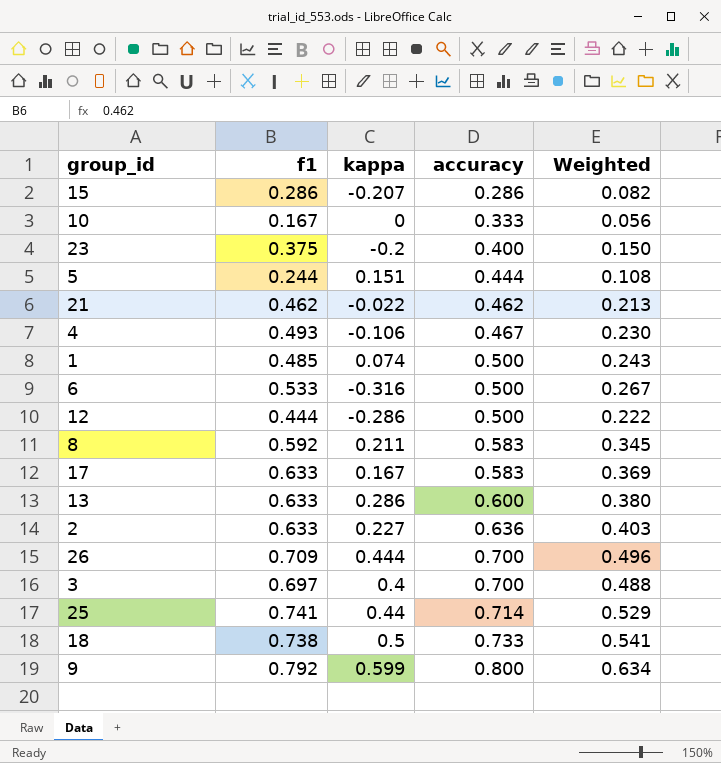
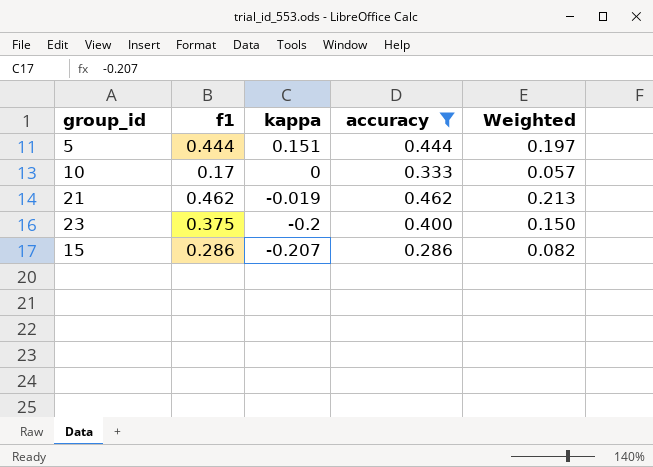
filter: none -> accuracy <= 0.462
row order: accuracy ascending -> kappa descending
5 | f1: 0.244 -> 0.444
5 | Weighted: 0.108 -> 0.197
10 | f1: 0.167 -> 0.17
10 | Weighted: 0.056 -> 0.057
21 | kappa: -0.022 -> -0.019

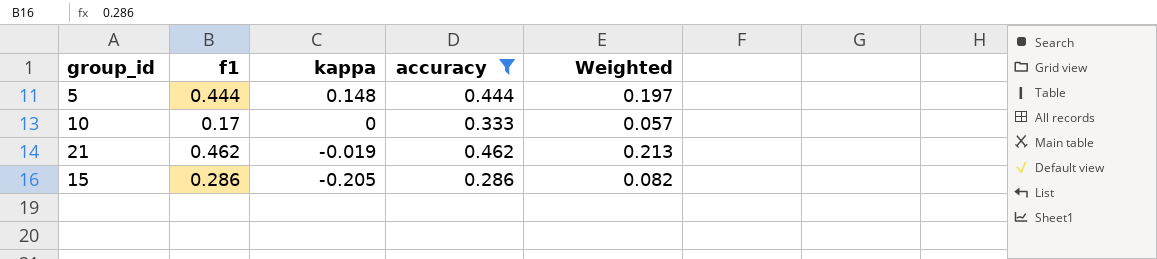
row 23: 0.375 | -0.2 | 0.400 | 0.150 -> none
5 | kappa: 0.151 -> 0.148
15 | kappa: -0.207 -> -0.205

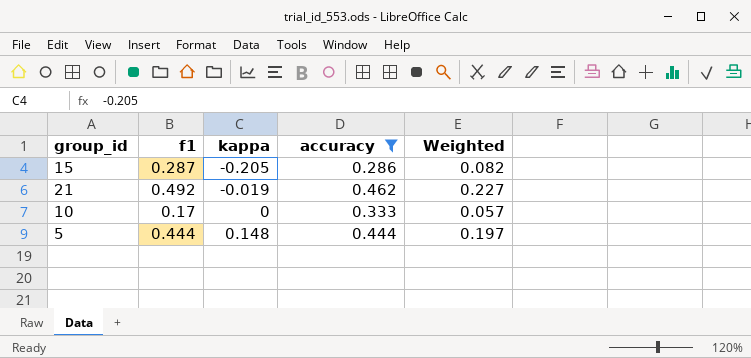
row order: kappa descending -> kappa ascending
15 | f1: 0.286 -> 0.287
21 | f1: 0.462 -> 0.492
21 | Weighted: 0.213 -> 0.227

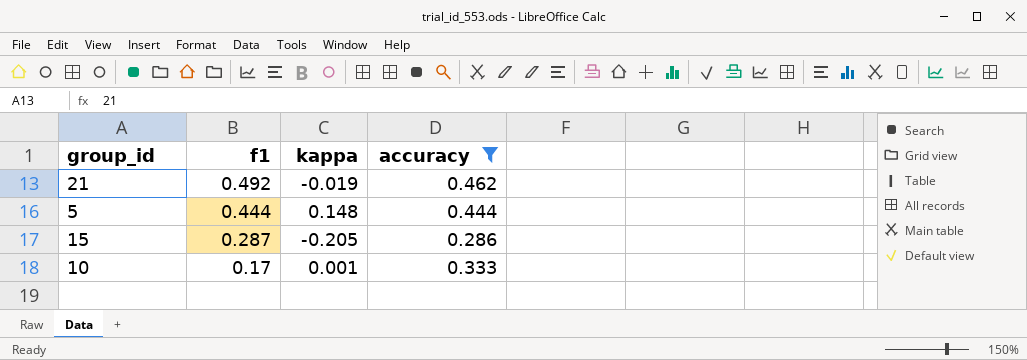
row order: kappa ascending -> f1 descending
column Weighted | formula: [f1] * [accuracy] -> none
10 | kappa: 0 -> 0.001

